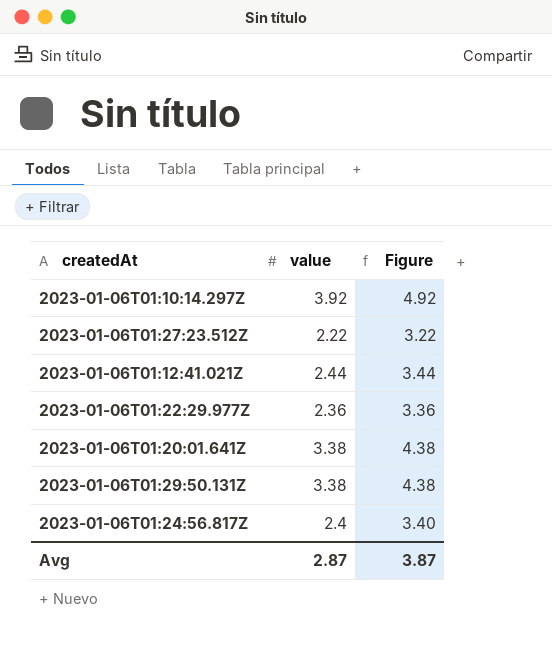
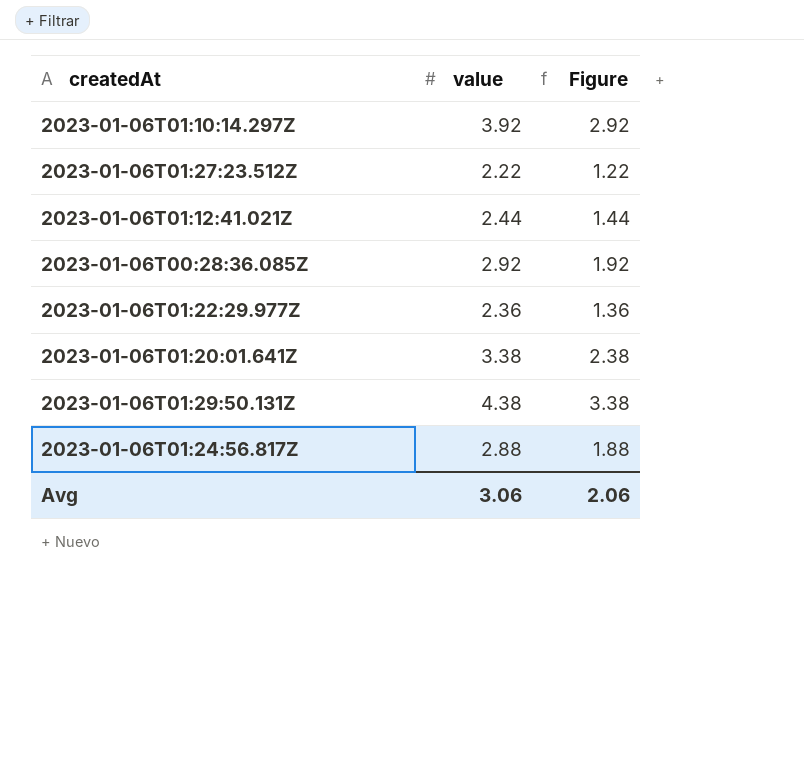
column Figure | formula: [value] + 1 -> [value] - 1
row 2023-01-06T00:28:36.085Z: none -> 2.92 | 1.92
2023-01-06T01:29:50.131Z | value: 3.38 -> 4.38
2023-01-06T01:24:56.817Z | value: 2.4 -> 2.88
Avg | value: 2.87 -> 3.06
Avg | Figure: 3.87 -> 2.06

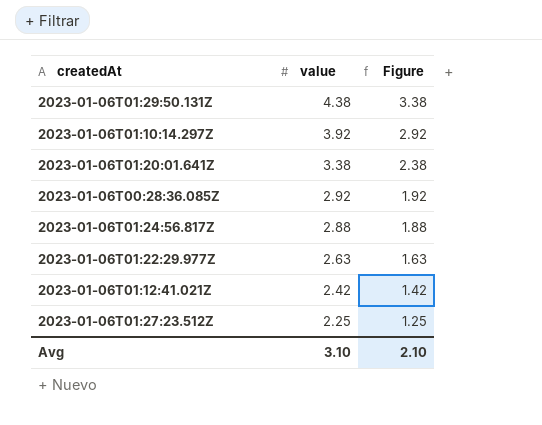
row order: none -> value descending
2023-01-06T01:22:29.977Z | value: 2.36 -> 2.63
2023-01-06T01:22:29.977Z | Figure: 1.36 -> 1.63
2023-01-06T01:12:41.021Z | value: 2.44 -> 2.42
2023-01-06T01:12:41.021Z | Figure: 1.44 -> 1.42
2023-01-06T01:27:23.512Z | value: 2.22 -> 2.25
2023-01-06T01:27:23.512Z | Figure: 1.22 -> 1.25
Avg | value: 3.06 -> 3.10
Avg | Figure: 2.06 -> 2.10

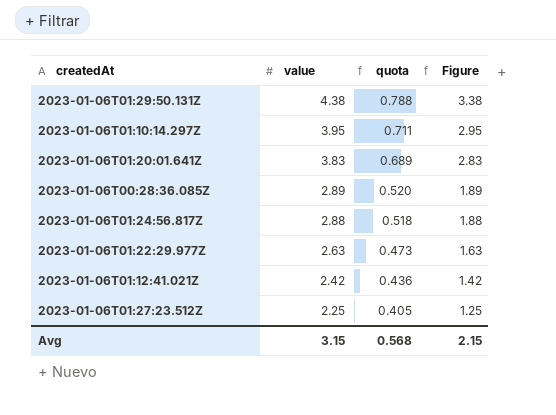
column quota | formula: none -> [value] * 0.18
2023-01-06T01:10:14.297Z | value: 3.92 -> 3.95
2023-01-06T01:10:14.297Z | Figure: 2.92 -> 2.95
2023-01-06T01:20:01.641Z | value: 3.38 -> 3.83
2023-01-06T01:20:01.641Z | Figure: 2.38 -> 2.83
2023-01-06T00:28:36.085Z | value: 2.92 -> 2.89
2023-01-06T00:28:36.085Z | Figure: 1.92 -> 1.89
Avg | value: 3.10 -> 3.15
Avg | Figure: 2.10 -> 2.15

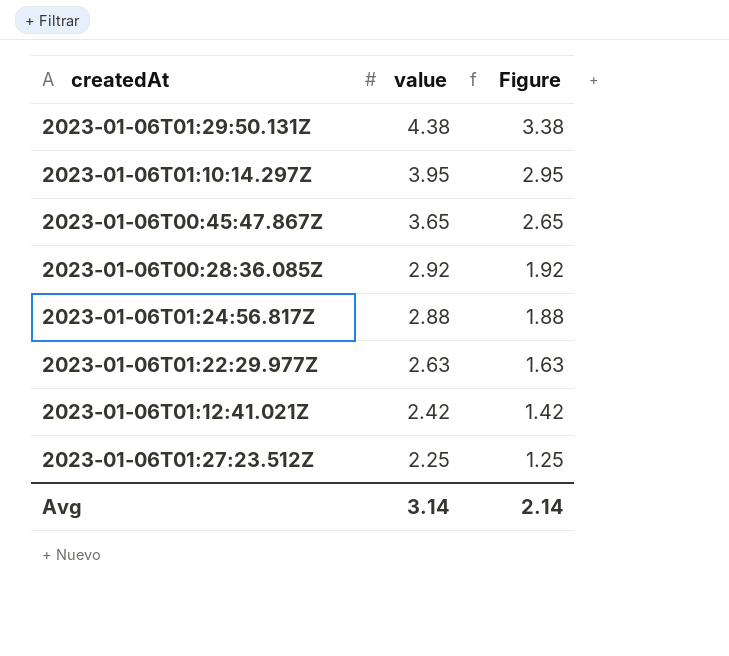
column quota | formula: [value] * 0.18 -> none
row 2023-01-06T01:20:01.641Z: 3.83 | 0.689 | 2.83 -> none
row 2023-01-06T00:45:47.867Z: none -> 3.65 | 2.65
2023-01-06T00:28:36.085Z | value: 2.89 -> 2.92
2023-01-06T00:28:36.085Z | Figure: 1.89 -> 1.92
Avg | value: 3.15 -> 3.14
Avg | Figure: 2.15 -> 2.14

